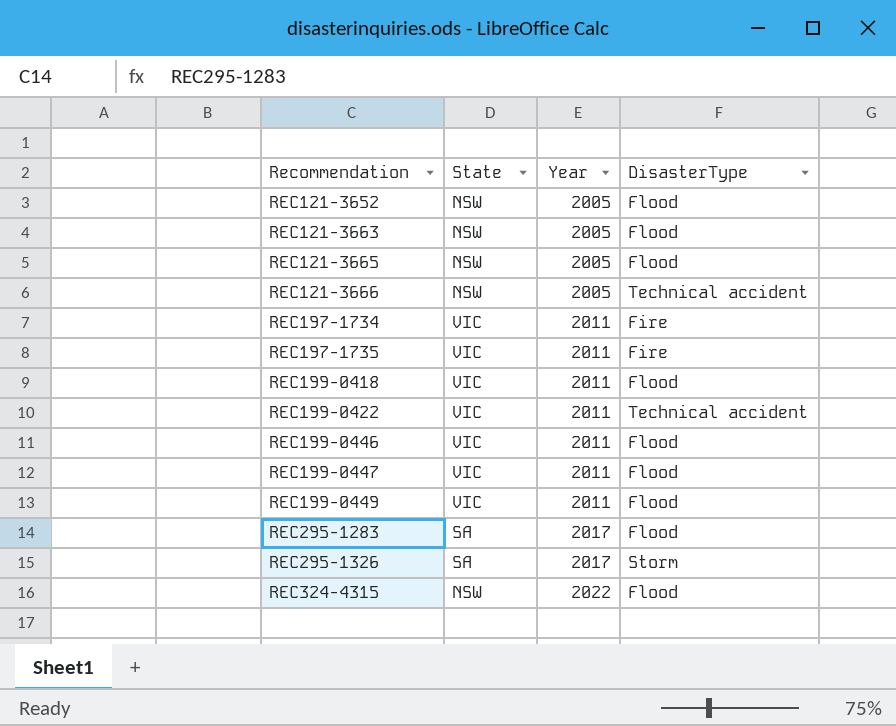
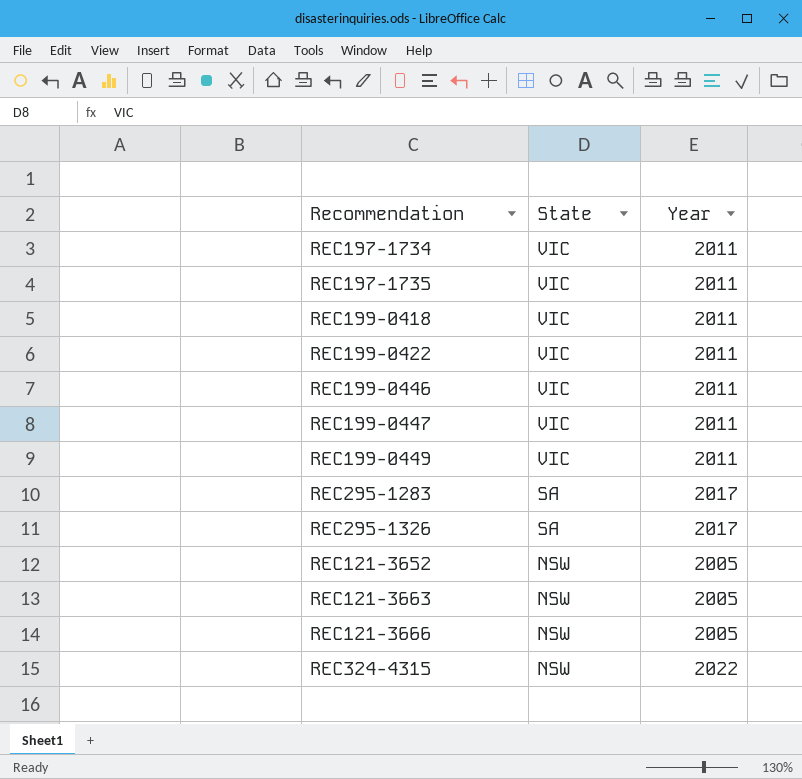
row order: Recommendation ascending -> State descending
column DisasterType | position: 4 -> none
row REC121-3665: NSW | 2005 | Flood -> none

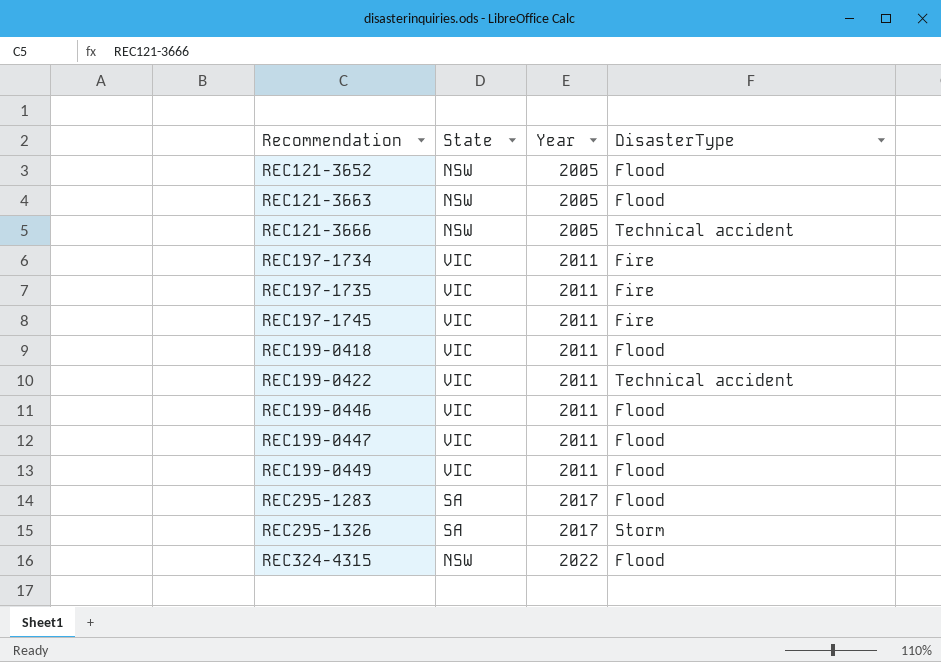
row order: State descending -> Recommendation ascending
column DisasterType | position: none -> 4
row REC197-1745: none -> VIC | 2011 | Fire

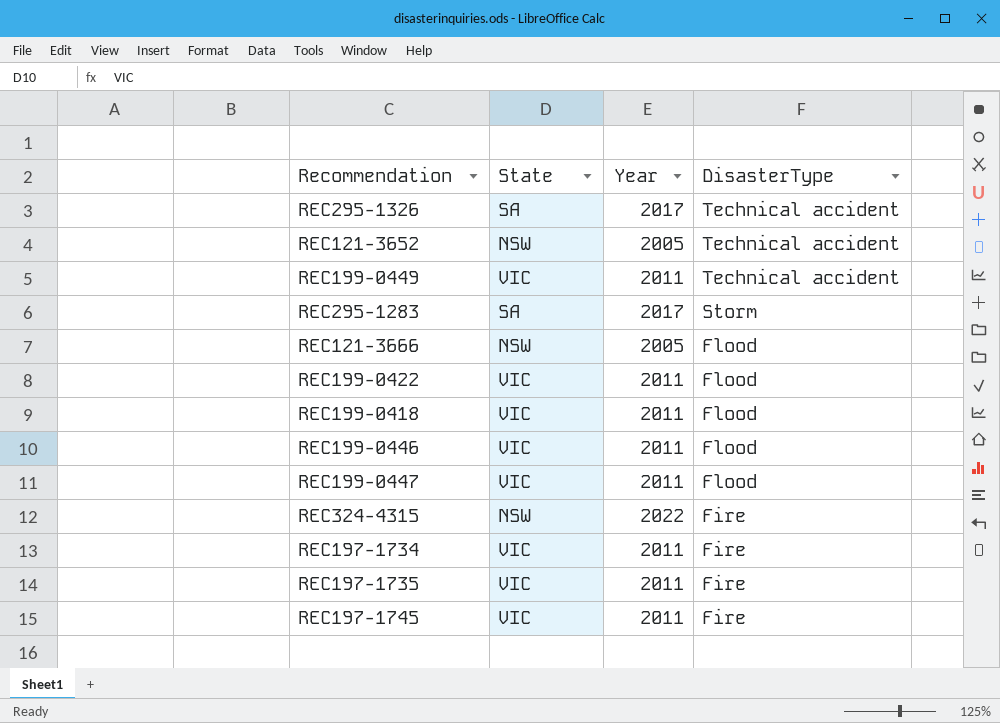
row order: Recommendation ascending -> DisasterType descending
row REC121-3663: NSW | 2005 | Flood -> none
REC295-1326 | DisasterType: Storm -> Technical accident
REC121-3652 | DisasterType: Flood -> Technical accident
REC199-0449 | DisasterType: Flood -> Technical accident
REC295-1283 | DisasterType: Flood -> Storm
REC121-3666 | DisasterType: Technical accident -> Flood
REC199-0422 | DisasterType: Technical accident -> Flood
REC324-4315 | DisasterType: Flood -> Fire

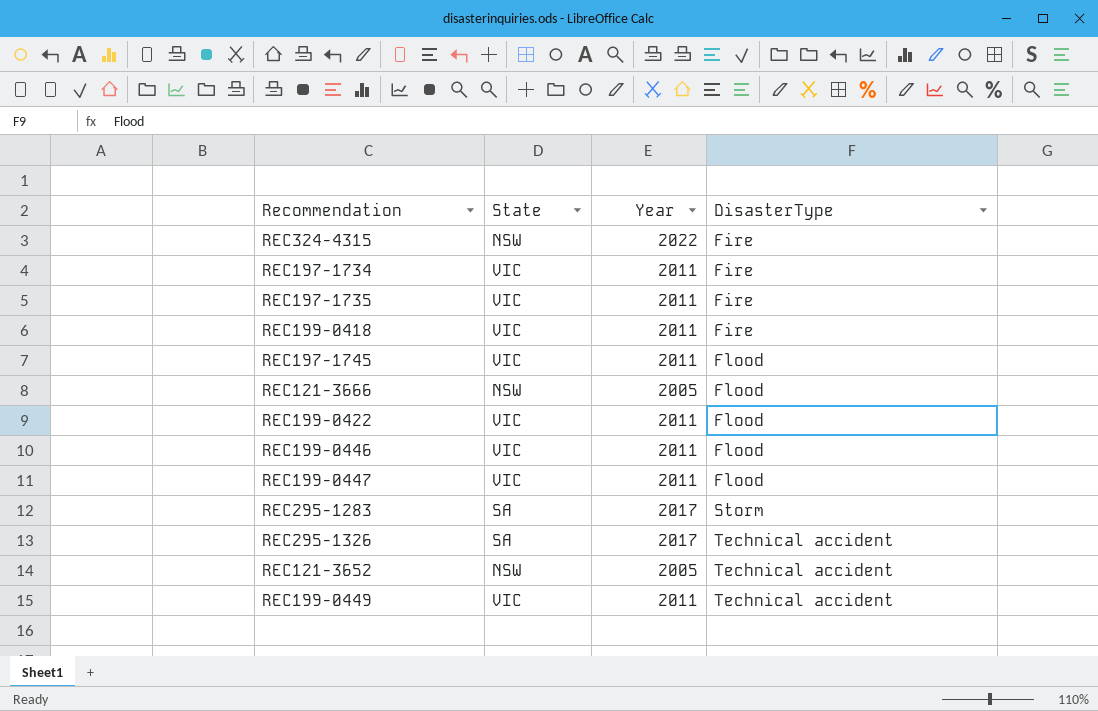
row order: DisasterType descending -> DisasterType ascending
REC199-0418 | DisasterType: Flood -> Fire
REC197-1745 | DisasterType: Fire -> Flood

